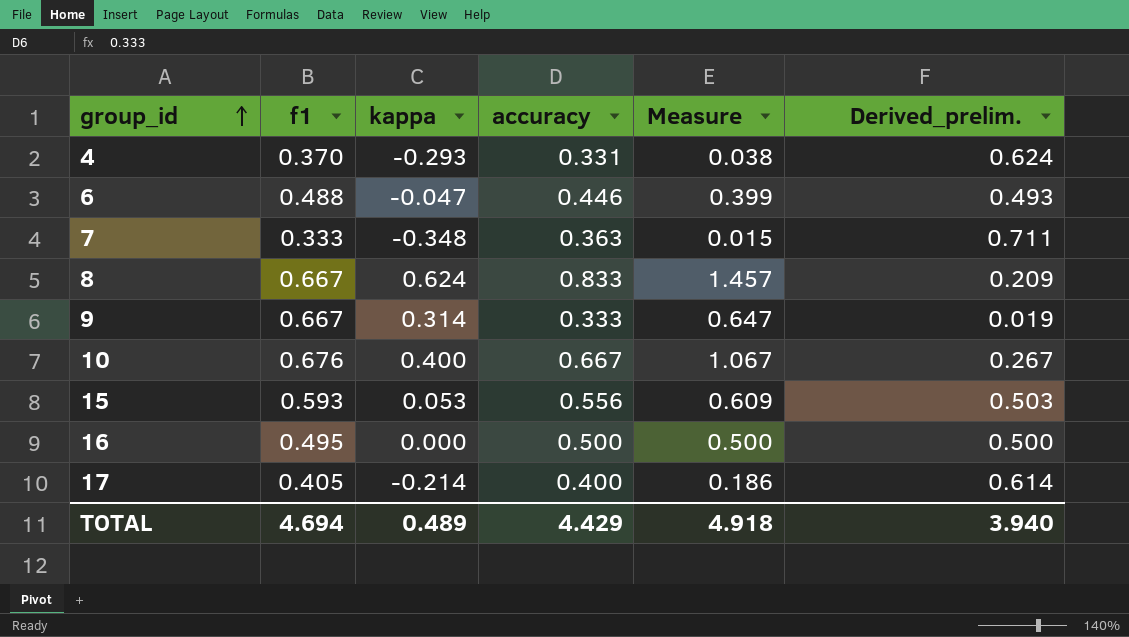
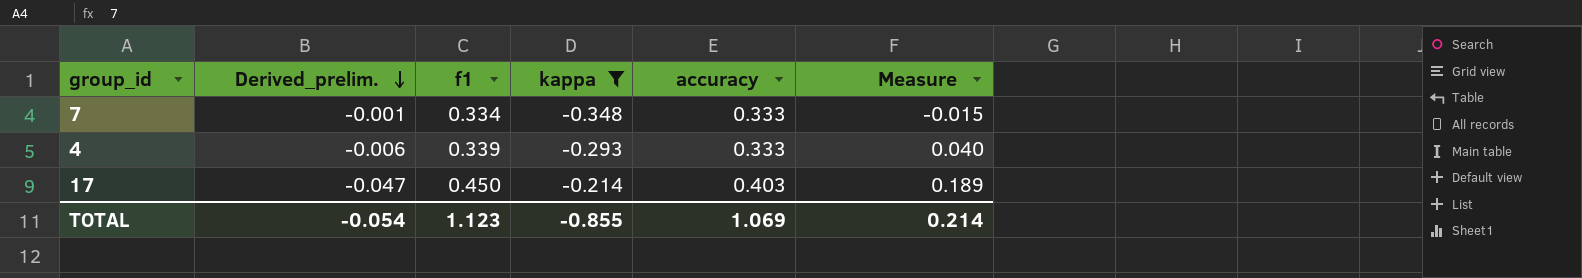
filter: none -> kappa <= -0.214
row order: group_id ascending -> Derived_prelim. descending
column Derived_prelim. | formula: [accuracy] - [kappa] -> [accuracy] - [f1]
column Derived_prelim. | position: 6 -> 2
7 | f1: 0.333 -> 0.334
7 | accuracy: 0.363 -> 0.333
7 | Measure: 0.015 -> -0.015
4 | f1: 0.370 -> 0.339
4 | accuracy: 0.331 -> 0.333
4 | Measure: 0.038 -> 0.040
17 | f1: 0.405 -> 0.450
17 | accuracy: 0.400 -> 0.403
17 | Measure: 0.186 -> 0.189
TOTAL | Derived_prelim.: 3.940 -> -0.054
TOTAL | f1: 4.694 -> 1.123
TOTAL | kappa: 0.489 -> -0.855
TOTAL | accuracy: 4.429 -> 1.069
TOTAL | Measure: 4.918 -> 0.214

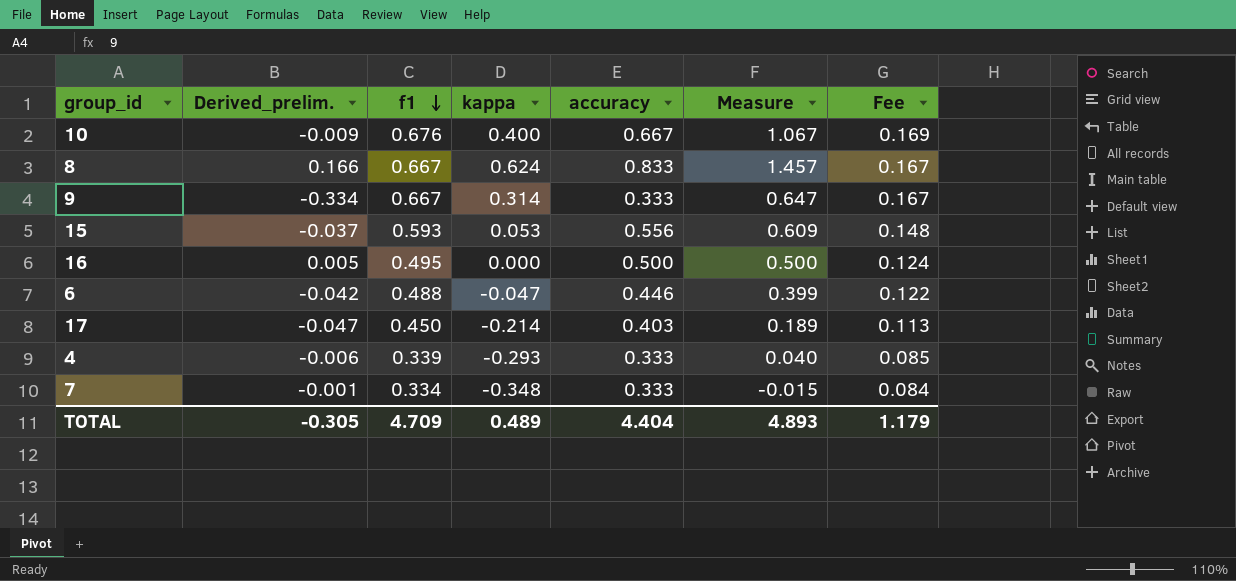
filter: kappa <= -0.214 -> none
row order: Derived_prelim. descending -> f1 descending
column Fee | formula: none -> [f1] * 0.25
TOTAL | Derived_prelim.: -0.054 -> -0.305
TOTAL | f1: 1.123 -> 4.709
TOTAL | kappa: -0.855 -> 0.489
TOTAL | accuracy: 1.069 -> 4.404
TOTAL | Measure: 0.214 -> 4.893

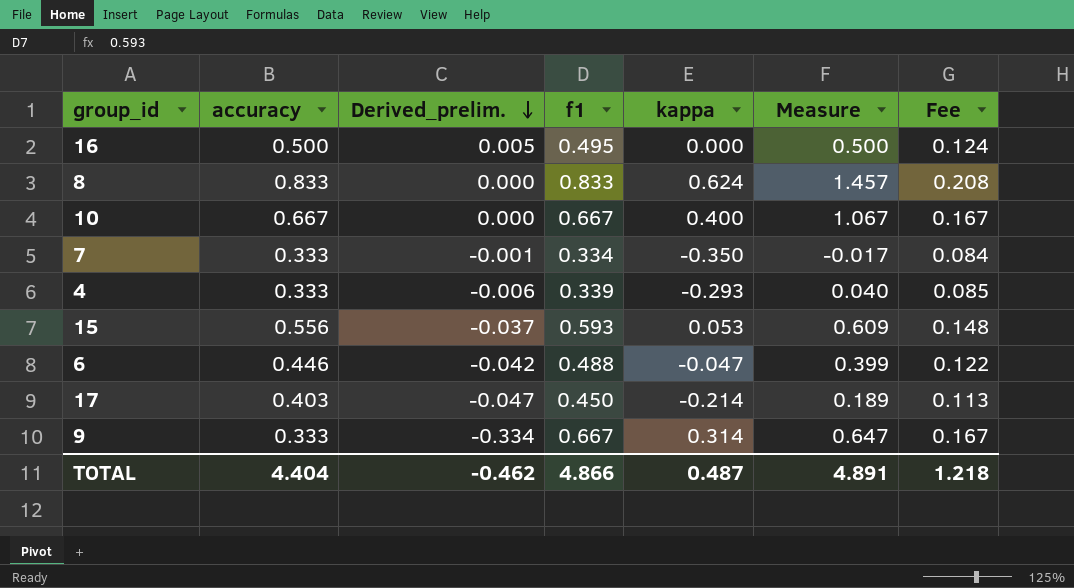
row order: f1 descending -> Derived_prelim. descending
column accuracy | position: 5 -> 2
8 | Derived_prelim.: 0.166 -> 0.000
8 | f1: 0.667 -> 0.833
8 | Fee: 0.167 -> 0.208
10 | Derived_prelim.: -0.009 -> 0.000
10 | f1: 0.676 -> 0.667
10 | Fee: 0.169 -> 0.167
7 | kappa: -0.348 -> -0.350
7 | Measure: -0.015 -> -0.017
TOTAL | Derived_prelim.: -0.305 -> -0.462
TOTAL | f1: 4.709 -> 4.866
TOTAL | kappa: 0.489 -> 0.487
TOTAL | Measure: 4.893 -> 4.891
TOTAL | Fee: 1.179 -> 1.218

